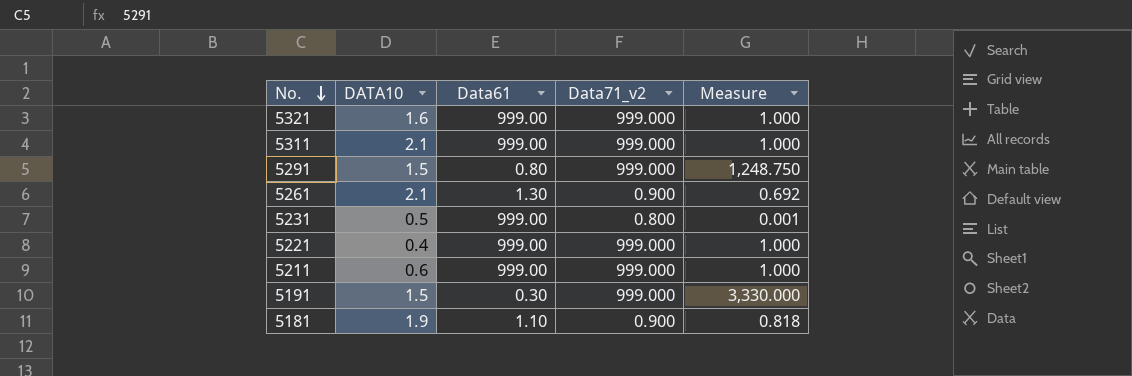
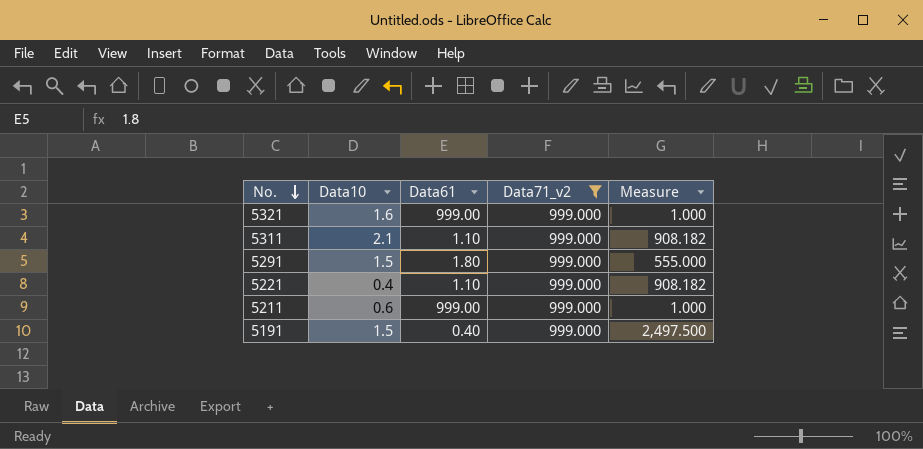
filter: none -> Data71_v2 = 999.000
column name: DATA10 -> Data10
5311 | Data61: 999.00 -> 1.10
5311 | Measure: 1.000 -> 908.182
5291 | Data61: 0.80 -> 1.80
5291 | Measure: 1,248.750 -> 555.000
5221 | Data61: 999.00 -> 1.10
5221 | Measure: 1.000 -> 908.182
5191 | Data61: 0.30 -> 0.40
5191 | Measure: 3,330.000 -> 2,497.500

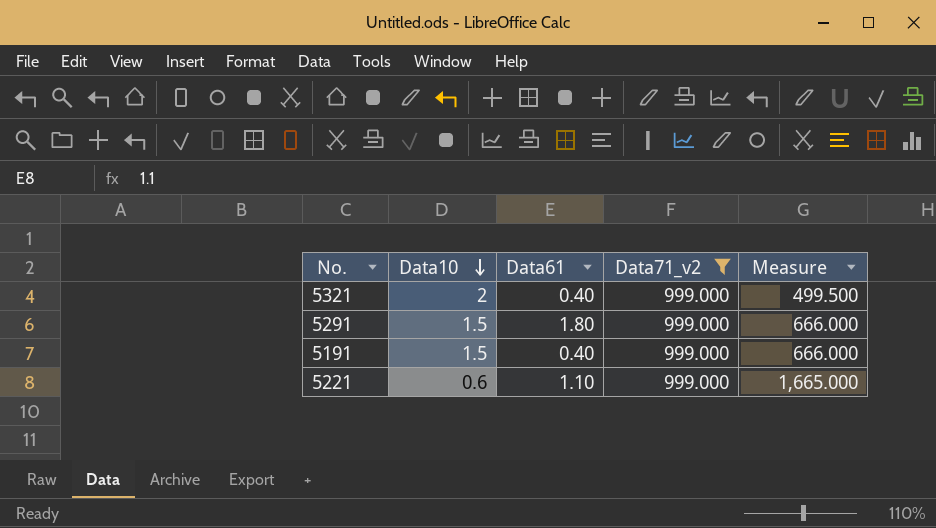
row order: No. descending -> Data10 descending
column Measure | formula: [Data71_v2] / [Data61] -> [Data71_v2] / [Data10]
row 5311: 2.1 | 1.10 | 999.000 | 908.182 -> none
row 5211: 0.6 | 999.00 | 999.000 | 1.000 -> none
5321 | Data10: 1.6 -> 2
5321 | Data61: 999.00 -> 0.40
5221 | Data10: 0.4 -> 0.6

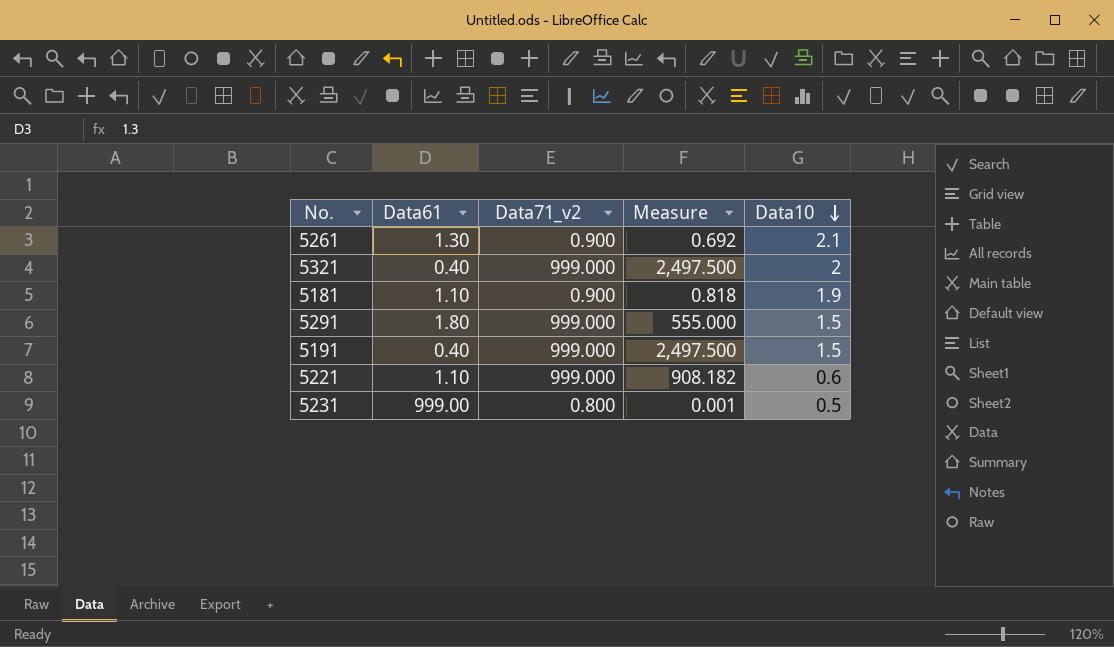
filter: Data71_v2 = 999.000 -> none
column Measure | formula: [Data71_v2] / [Data10] -> [Data71_v2] / [Data61]
column Data10 | position: 2 -> 5

